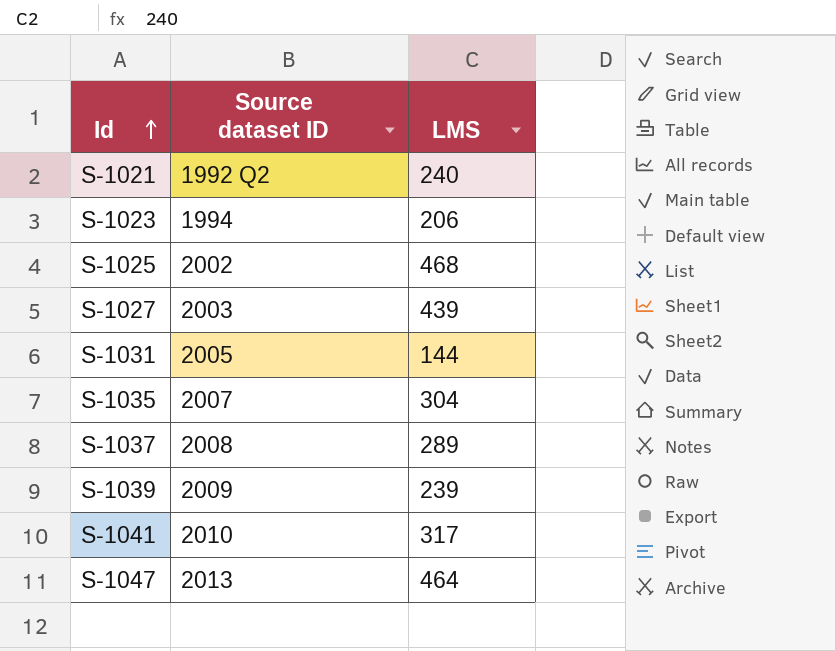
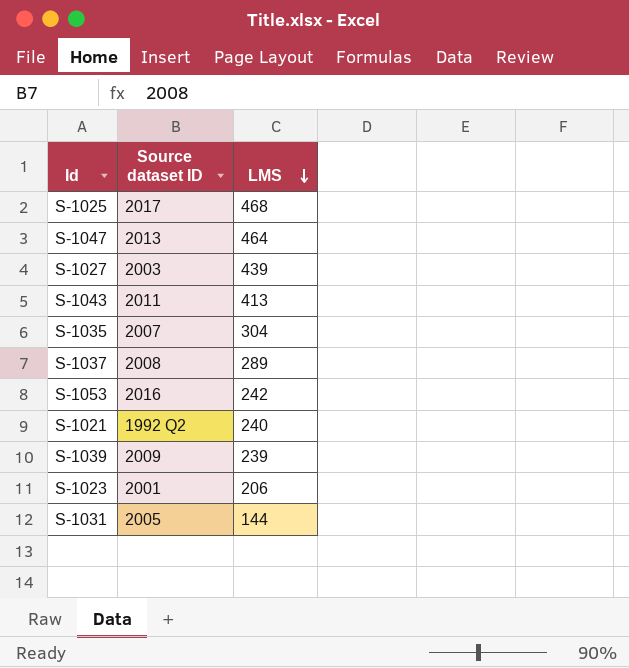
row order: Id ascending -> LMS descending
row S-1041: 2010 | 317 -> none
S-1025 | Source dataset ID: 2002 -> 2017
row S-1043: none -> 2011 | 413
row S-1053: none -> 2016 | 242
S-1023 | Source dataset ID: 1994 -> 2001

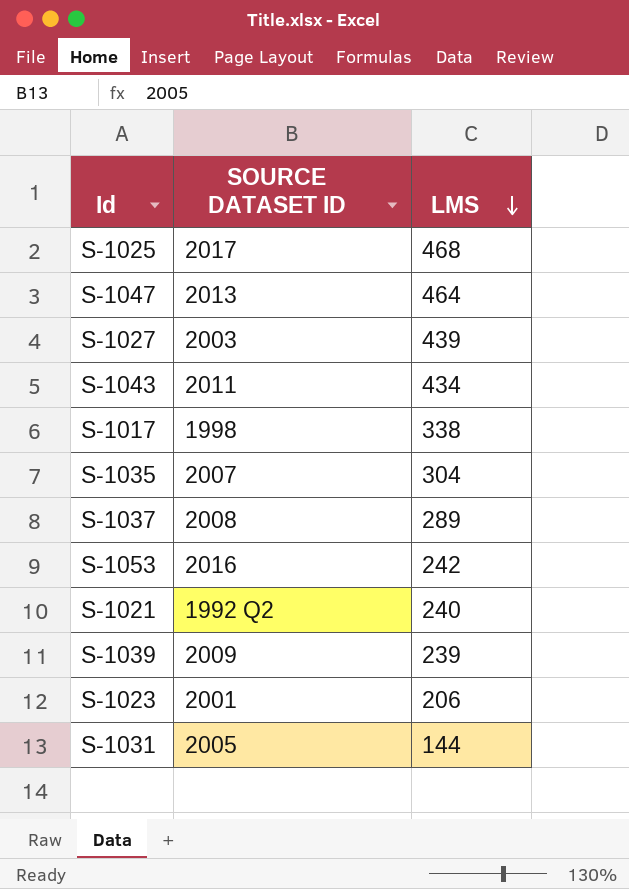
column name: Source dataset ID -> SOURCE DATASET ID
S-1043 | LMS: 413 -> 434
row S-1017: none -> 1998 | 338

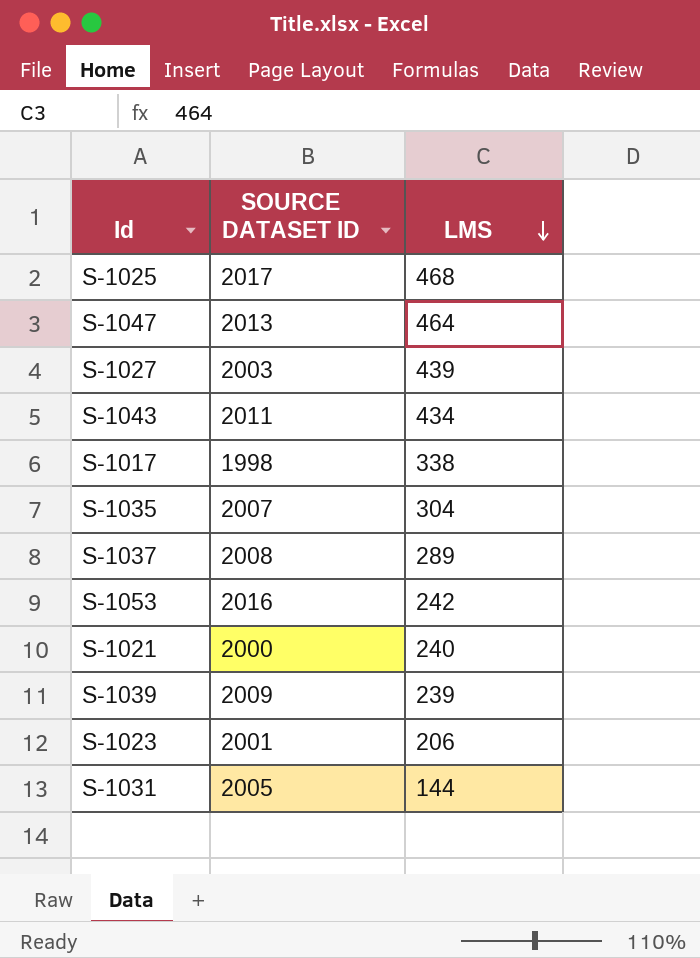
S-1021 | SOURCE DATASET ID: 1992 Q2 -> 2000

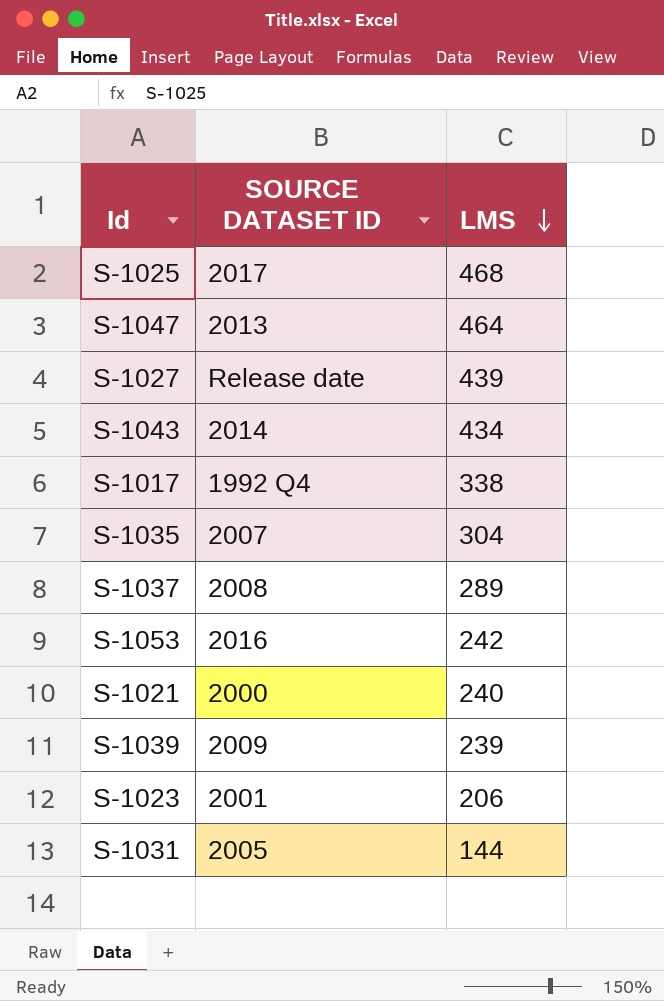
S-1027 | SOURCE DATASET ID: 2003 -> Release date
S-1043 | SOURCE DATASET ID: 2011 -> 2014
S-1017 | SOURCE DATASET ID: 1998 -> 1992 Q4

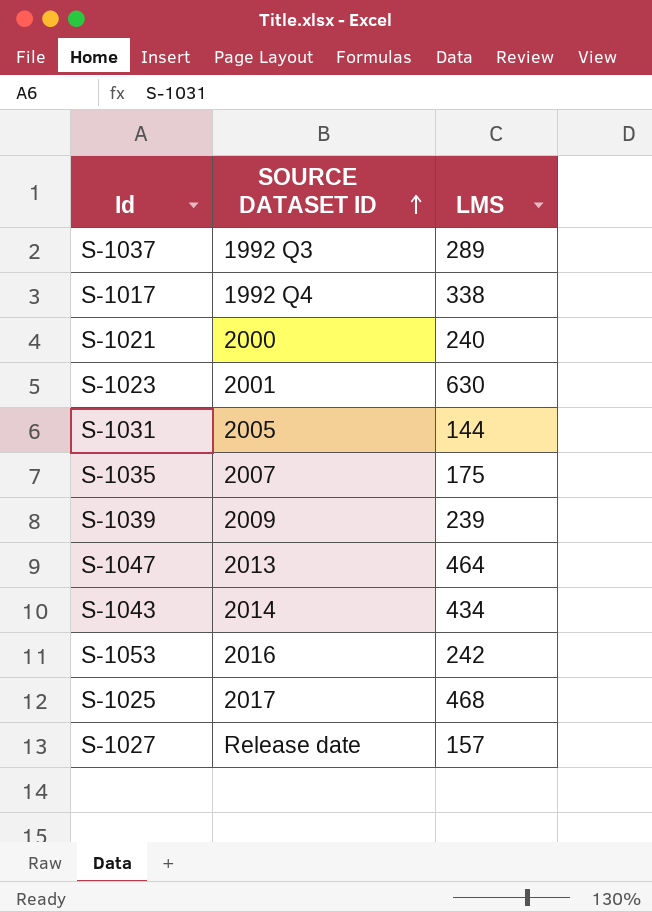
row order: LMS descending -> SOURCE DATASET ID ascending
S-1037 | SOURCE DATASET ID: 2008 -> 1992 Q3
S-1023 | LMS: 206 -> 630
S-1035 | LMS: 304 -> 175
S-1027 | LMS: 439 -> 157

